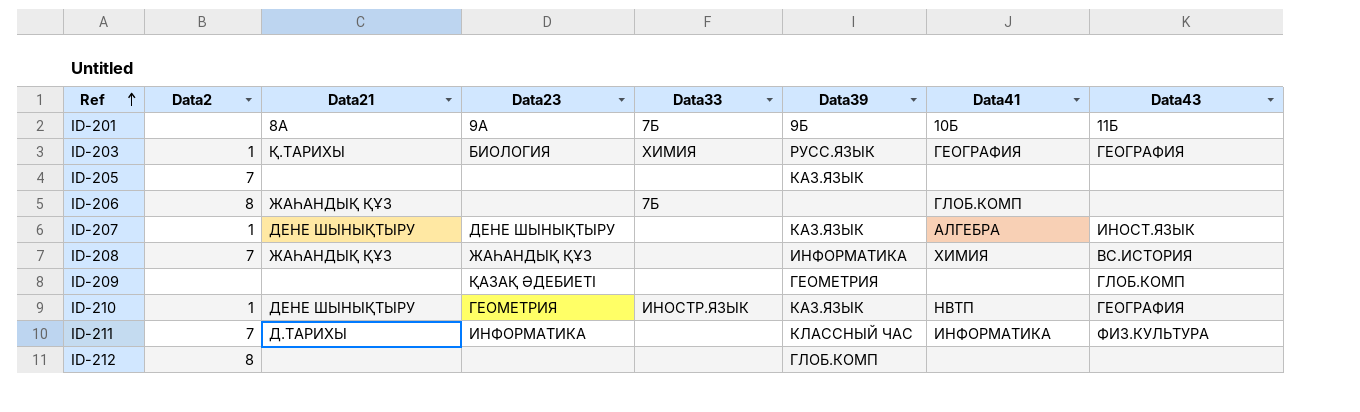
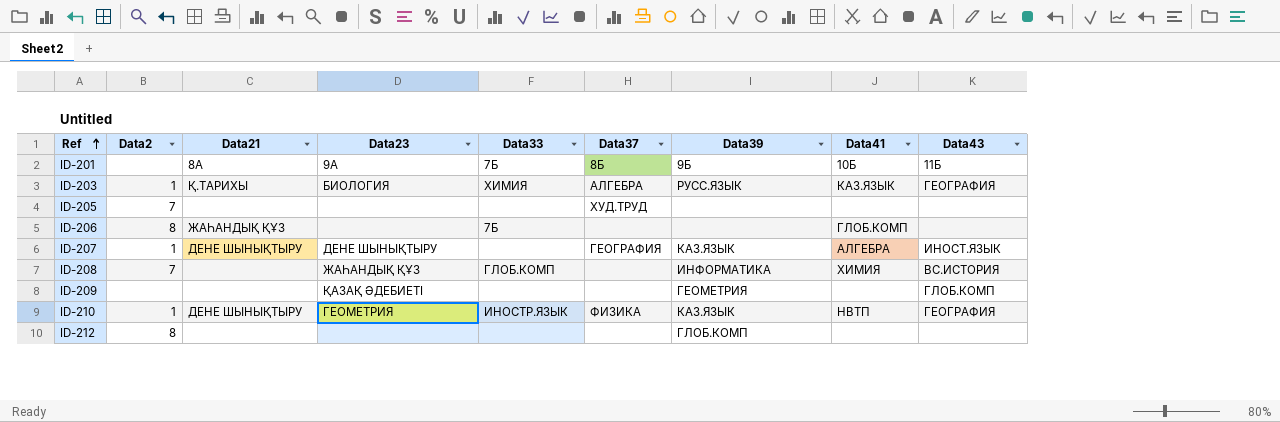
column Data37 | position: none -> 6
row ID-211: 7 | Д.ТАРИХЫ | ИНФОРМАТИКА | none | КЛАССНЫЙ ЧАС | ИНФОРМАТИКА | ФИЗ.КУЛЬТУРА -> none
ID-203 | Data41: ГЕОГРАФИЯ -> КАЗ.ЯЗЫК
ID-205 | Data39: КАЗ.ЯЗЫК -> none
ID-208 | Data21: ЖАҺАНДЫҚ ҚҰЗ -> none
ID-208 | Data33: none -> ГЛОБ.КОМП

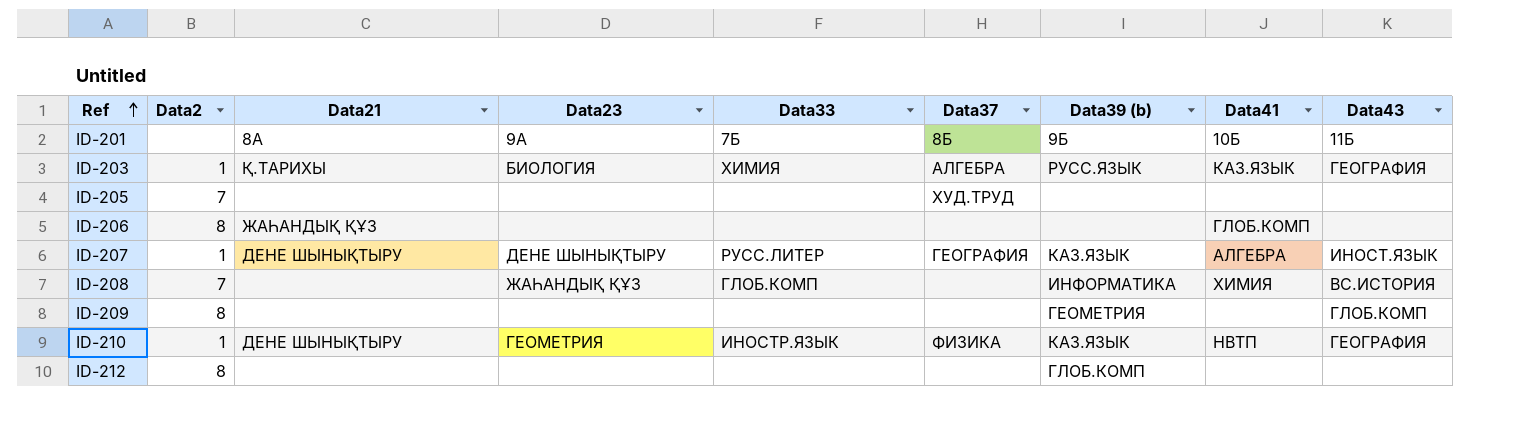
column name: Data39 -> Data39 (b)
ID-206 | Data33: 7Б -> none
ID-207 | Data33: none -> РУСС.ЛИТЕР
ID-209 | Data2: none -> 8
ID-209 | Data23: ҚАЗАҚ ӘДЕБИЕТІ -> none

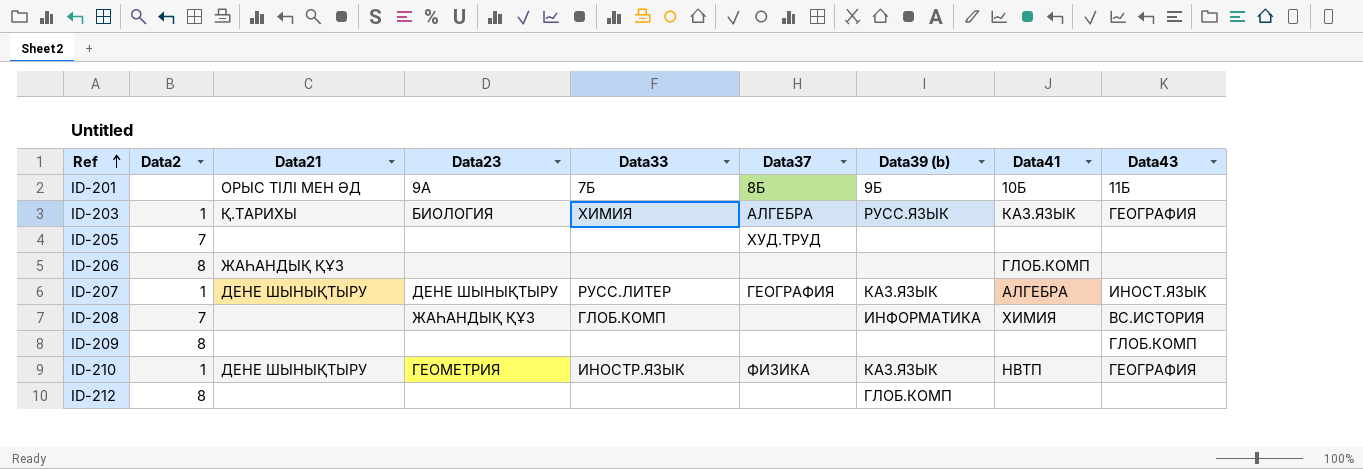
ID-201 | Data21: 8А -> ОРЫС ТІЛІ МЕН ӘД
ID-209 | Data39 (b): ГЕОМЕТРИЯ -> none

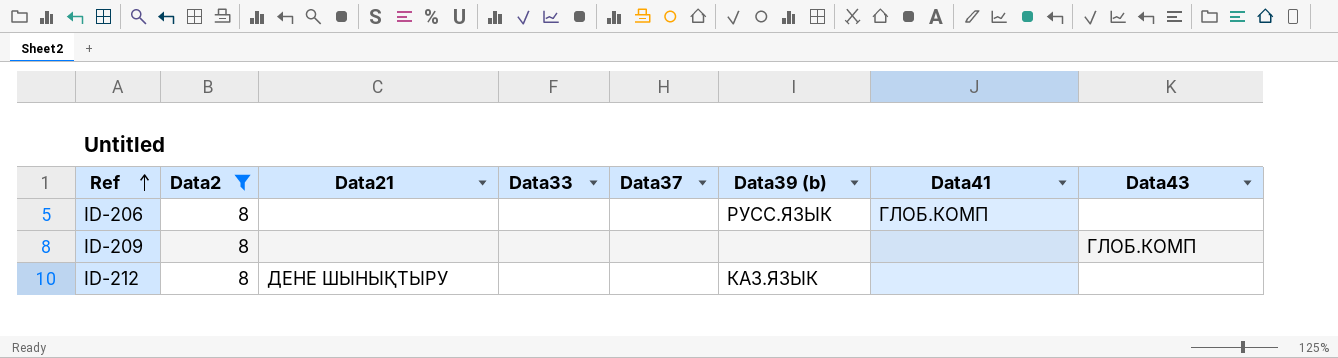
filter: none -> Data2 = 8
column Data23 | position: 4 -> none
ID-206 | Data21: ЖАҺАНДЫҚ ҚҰЗ -> none
ID-206 | Data39 (b): none -> РУСС.ЯЗЫК
ID-212 | Data21: none -> ДЕНЕ ШЫНЫҚТЫРУ
ID-212 | Data39 (b): ГЛОБ.КОМП -> КАЗ.ЯЗЫК

